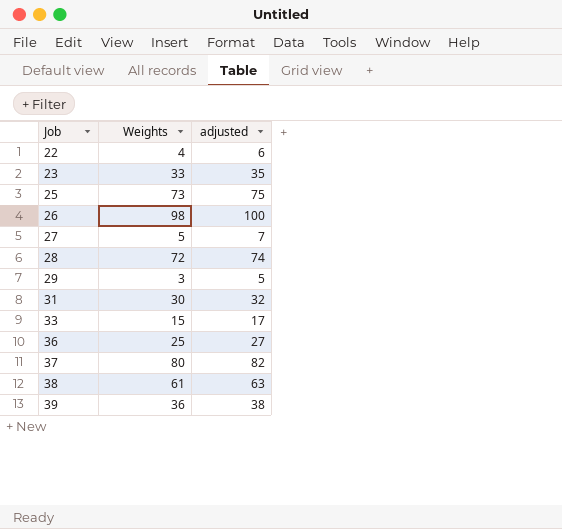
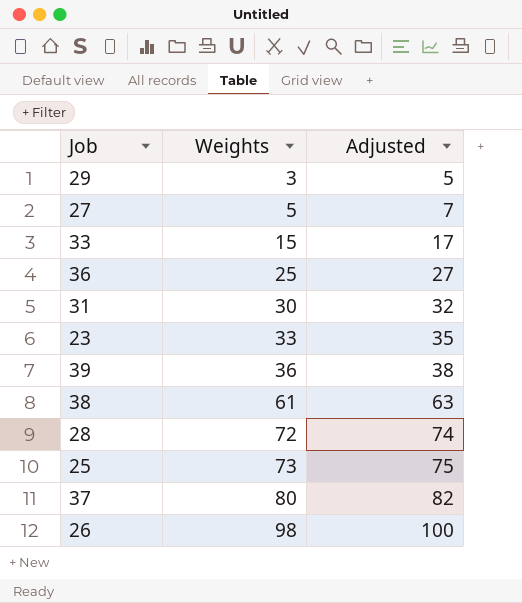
row order: Job ascending -> Weights ascending
column name: adjusted -> Adjusted
row 22: 4 | 6 -> none

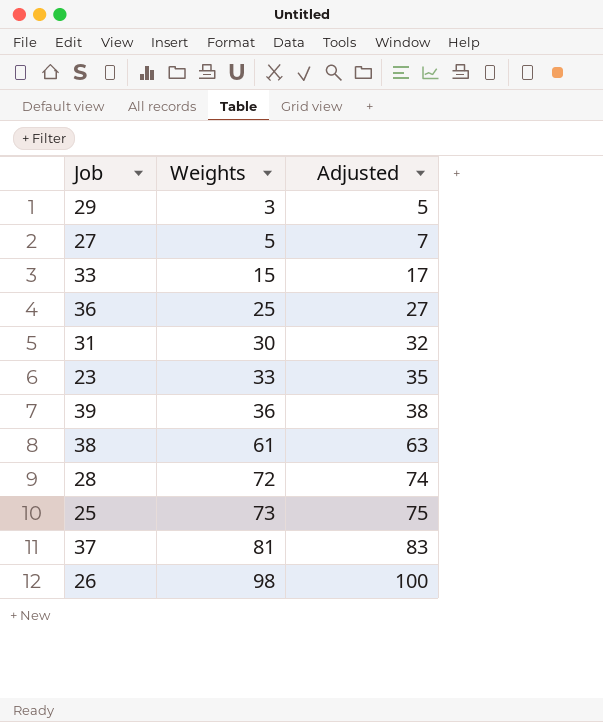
37 | Weights: 80 -> 81
37 | Adjusted: 82 -> 83

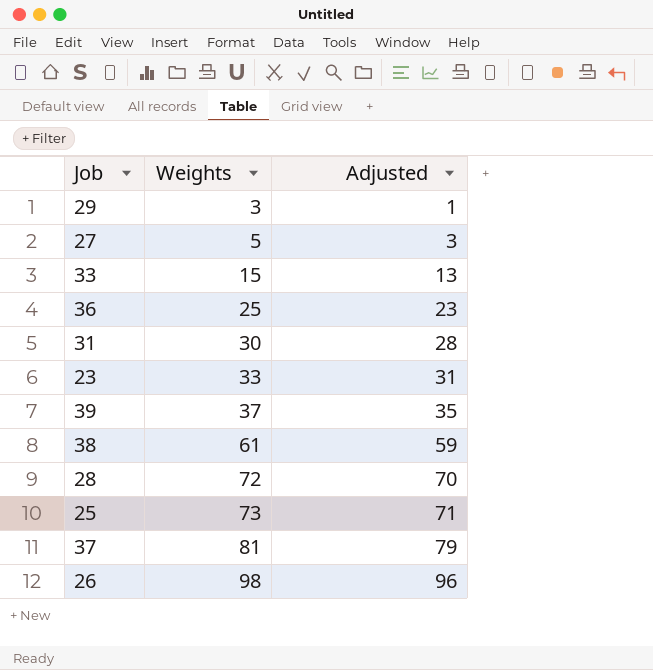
column Adjusted | formula: [Weights] + 2 -> [Weights] - 2
39 | Weights: 36 -> 37

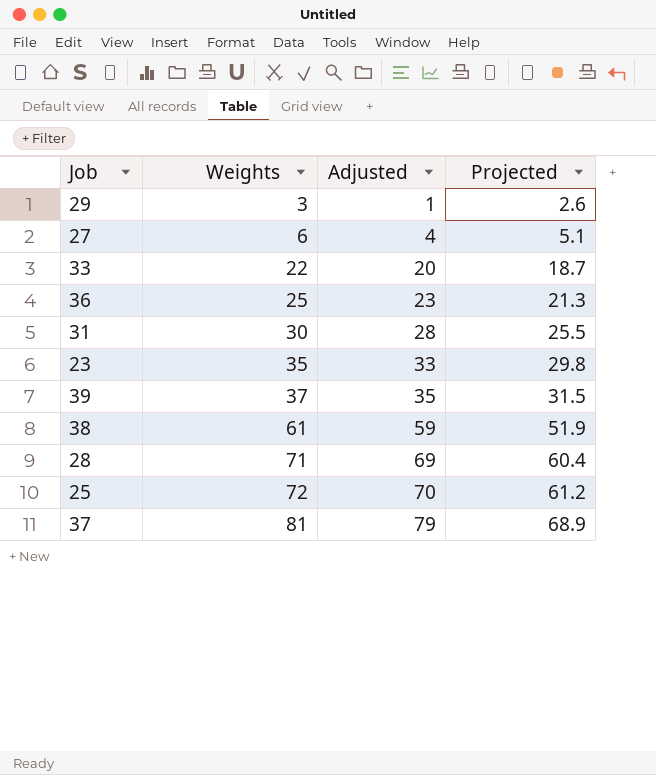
column Projected | formula: none -> [Weights] * 0.85
row 26: 98 | 96 -> none
27 | Weights: 5 -> 6
27 | Adjusted: 3 -> 4
33 | Weights: 15 -> 22
33 | Adjusted: 13 -> 20
23 | Weights: 33 -> 35
23 | Adjusted: 31 -> 33
28 | Weights: 72 -> 71
28 | Adjusted: 70 -> 69
25 | Weights: 73 -> 72
25 | Adjusted: 71 -> 70

